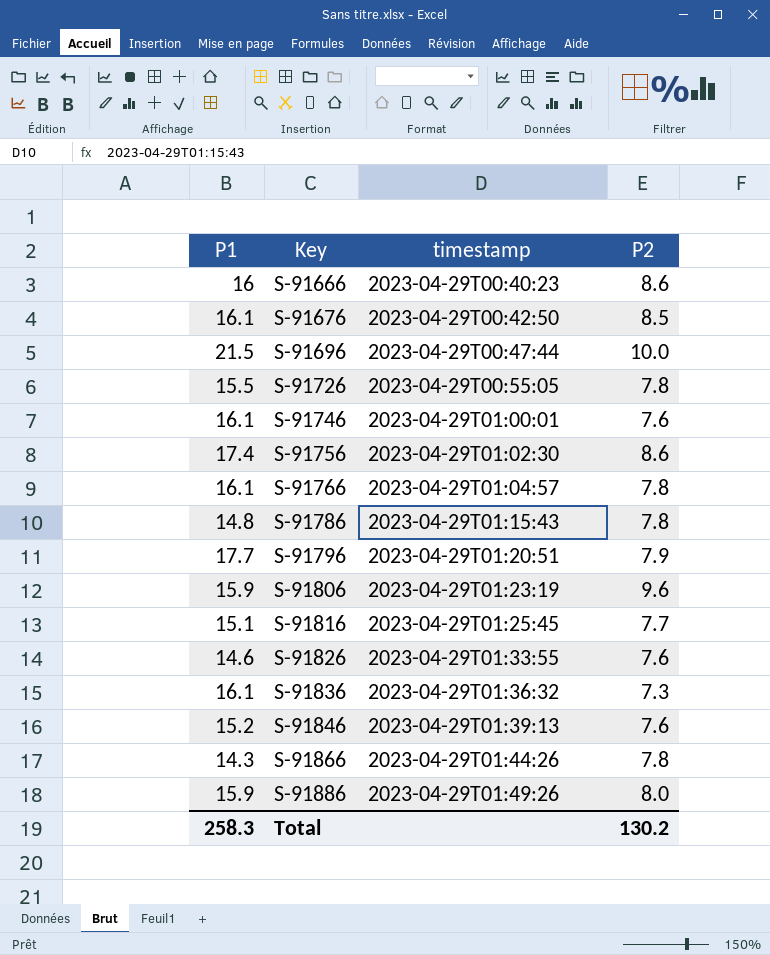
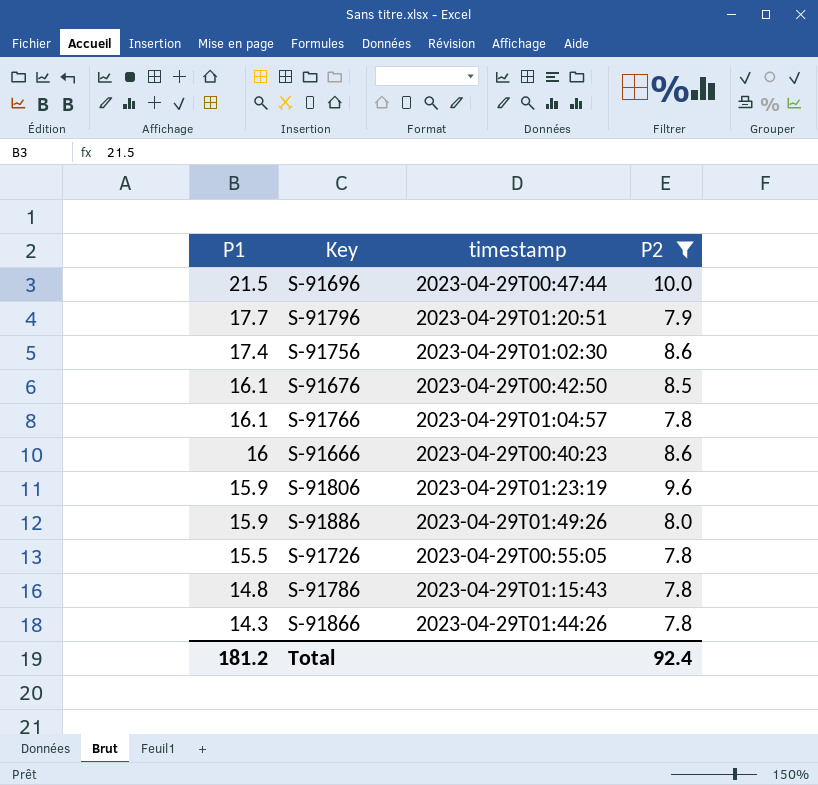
filter: none -> P2 >= 7.8
row order: Key ascending -> P1 descending
Total | P1: 258.3 -> 181.2
Total | P2: 130.2 -> 92.4

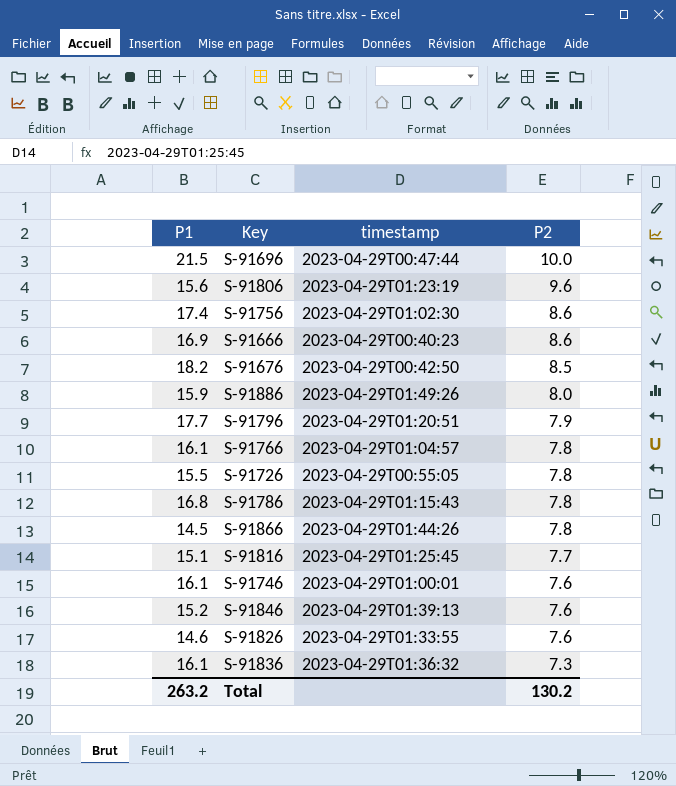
filter: P2 >= 7.8 -> none
row order: P1 descending -> P2 descending
S-91806 | P1: 15.9 -> 15.6
S-91666 | P1: 16 -> 16.9
S-91676 | P1: 16.1 -> 18.2
S-91786 | P1: 14.8 -> 16.8
S-91866 | P1: 14.3 -> 14.5
Total | P1: 181.2 -> 263.2
Total | P2: 92.4 -> 130.2

